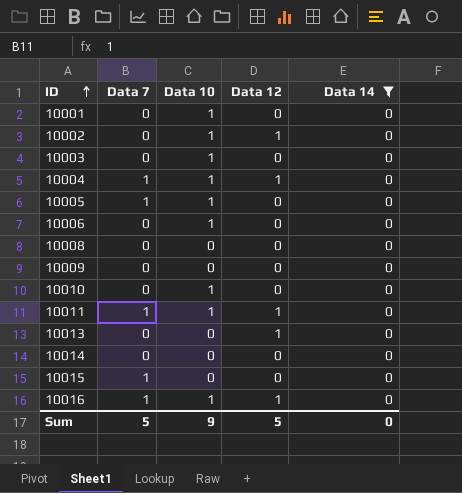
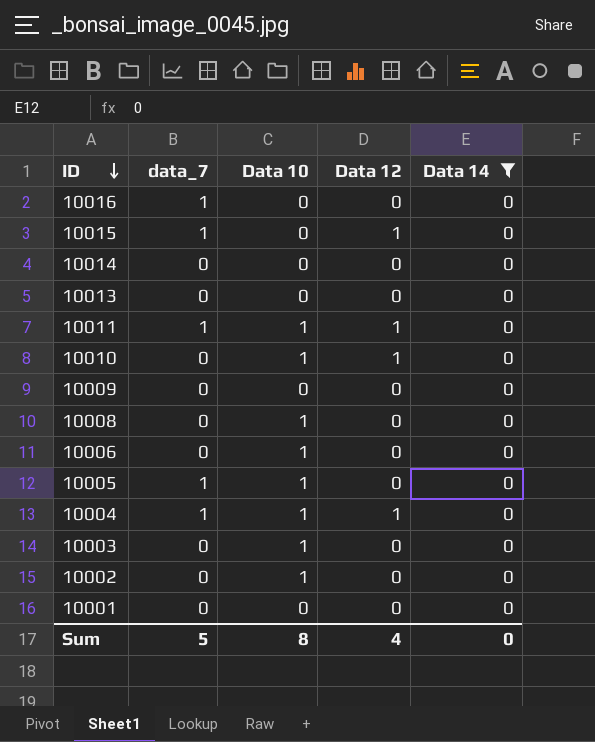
row order: ID ascending -> ID descending
column name: Data 7 -> data_7
10016 | Data 10: 1 -> 0
10016 | Data 12: 1 -> 0
10015 | Data 12: 0 -> 1
10013 | Data 12: 1 -> 0
10010 | Data 12: 0 -> 1
10008 | Data 10: 0 -> 1
10002 | Data 12: 1 -> 0
10001 | Data 10: 1 -> 0
Sum | Data 10: 9 -> 8
Sum | Data 12: 5 -> 4

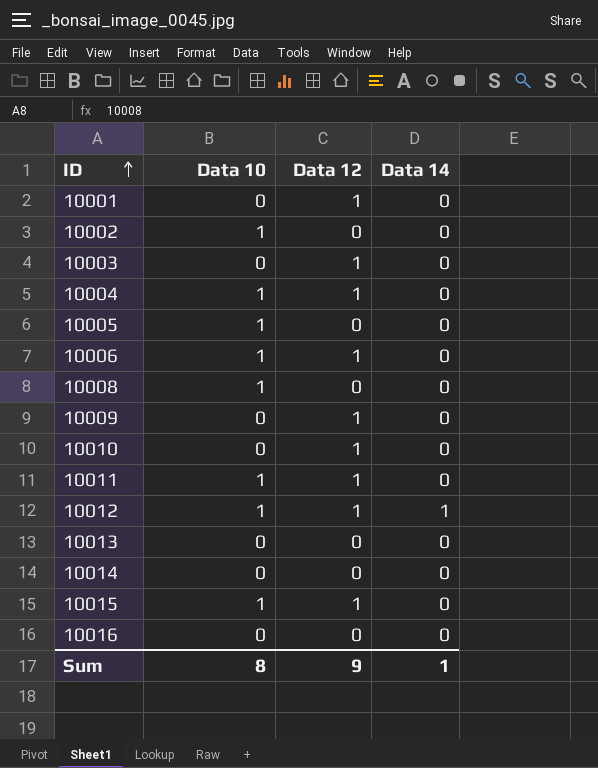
filter: Data 14 = 0 -> none
row order: ID descending -> ID ascending
column data_7 | position: 2 -> none
10001 | Data 12: 0 -> 1
10003 | Data 10: 1 -> 0
10003 | Data 12: 0 -> 1
10006 | Data 12: 0 -> 1
10009 | Data 12: 0 -> 1
10010 | Data 10: 1 -> 0
10015 | Data 10: 0 -> 1
Sum | Data 12: 4 -> 9
Sum | Data 14: 0 -> 1

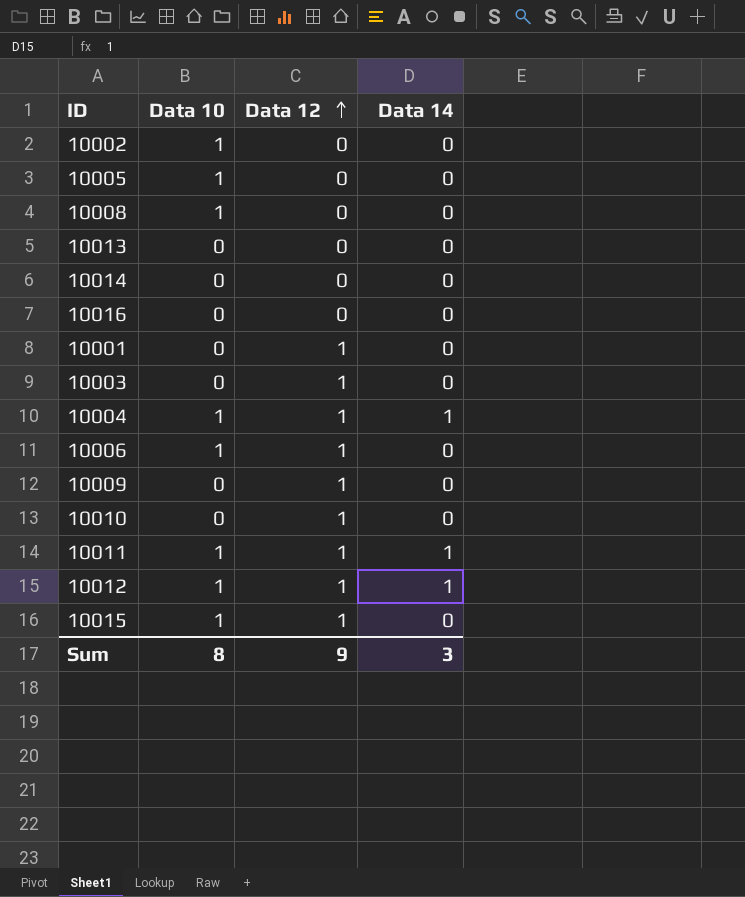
row order: ID ascending -> Data 12 ascending
10004 | Data 14: 0 -> 1
10011 | Data 14: 0 -> 1
Sum | Data 14: 1 -> 3

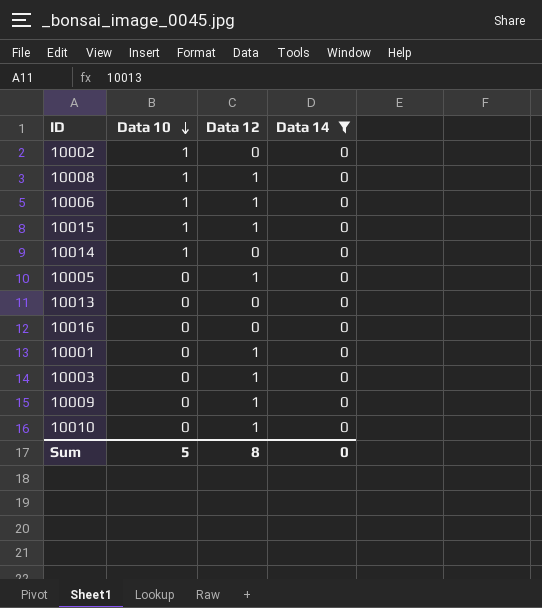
filter: none -> Data 14 = 0
row order: Data 12 ascending -> Data 10 descending
10008 | Data 12: 0 -> 1
10014 | Data 10: 0 -> 1
10005 | Data 10: 1 -> 0
10005 | Data 12: 0 -> 1
Sum | Data 10: 8 -> 5
Sum | Data 12: 9 -> 8
Sum | Data 14: 3 -> 0

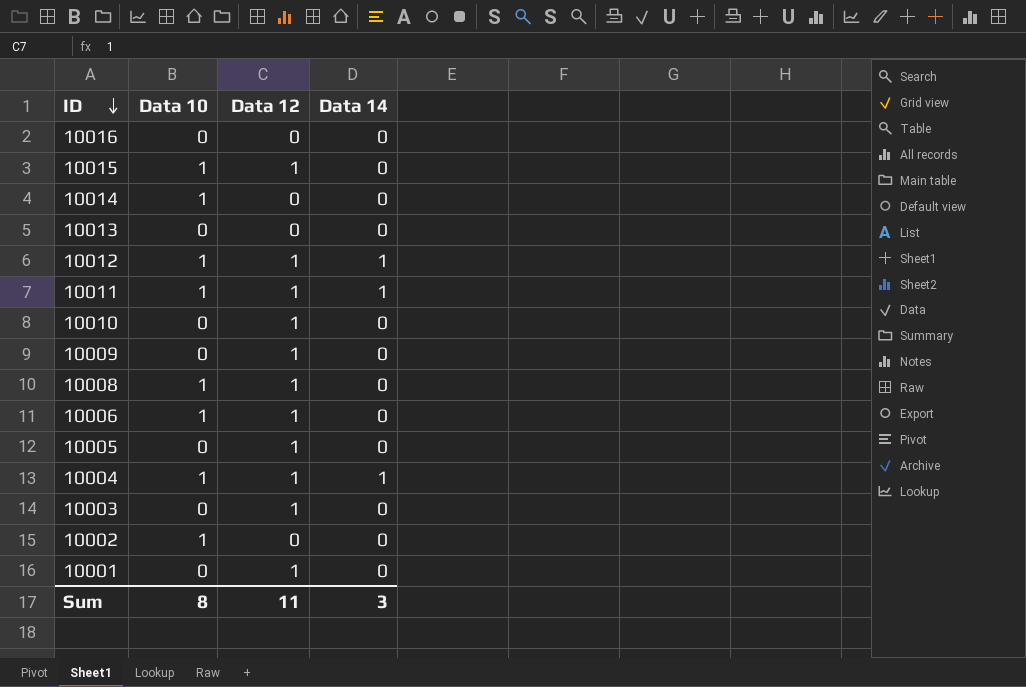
filter: Data 14 = 0 -> none
row order: Data 10 descending -> ID descending
Sum | Data 10: 5 -> 8
Sum | Data 12: 8 -> 11
Sum | Data 14: 0 -> 3

